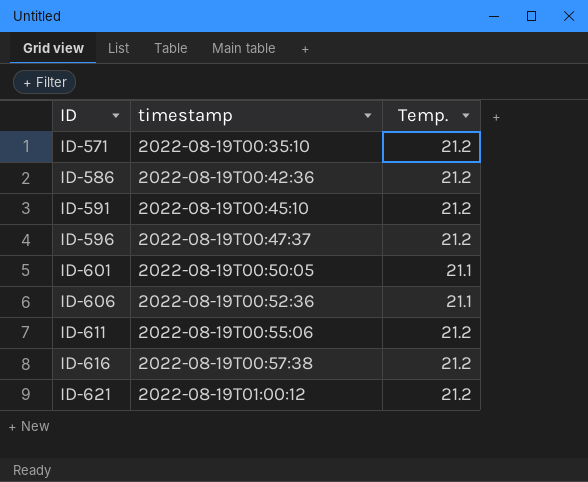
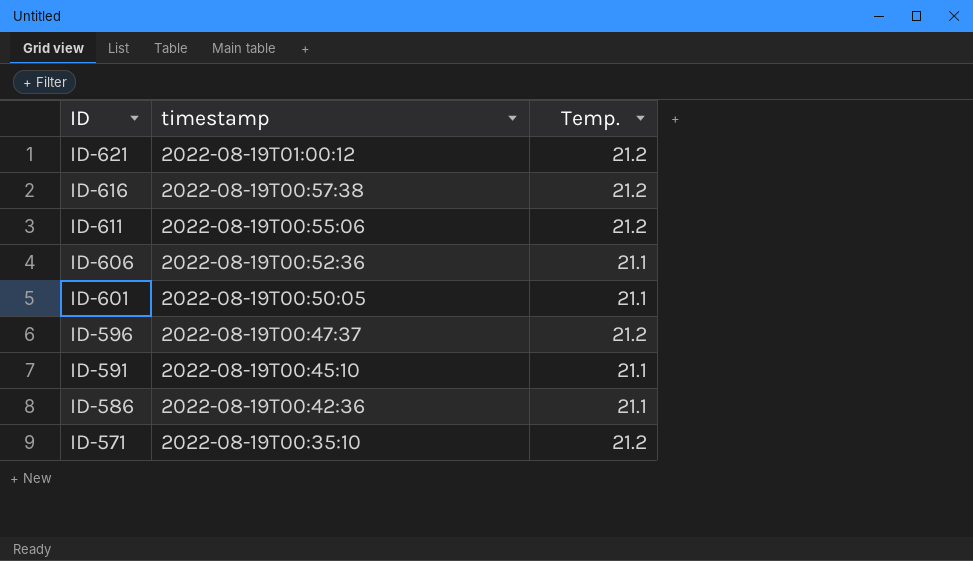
row order: ID ascending -> ID descending
ID-591 | Temp.: 21.2 -> 21.1
ID-586 | Temp.: 21.2 -> 21.1

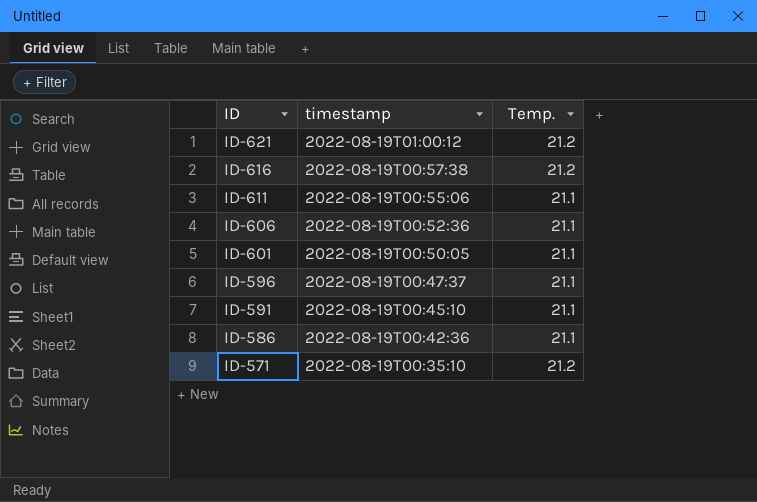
ID-611 | Temp.: 21.2 -> 21.1
ID-596 | Temp.: 21.2 -> 21.1

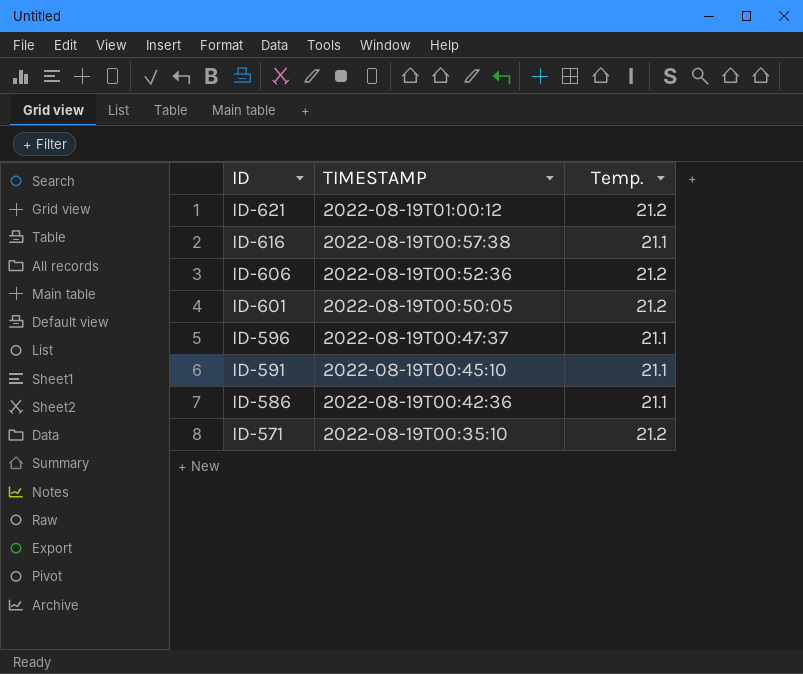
column name: timestamp -> TIMESTAMP
row ID-611: 2022-08-19T00:55:06 | 21.1 -> none
ID-616 | Temp.: 21.2 -> 21.1
ID-606 | Temp.: 21.1 -> 21.2
ID-601 | Temp.: 21.1 -> 21.2

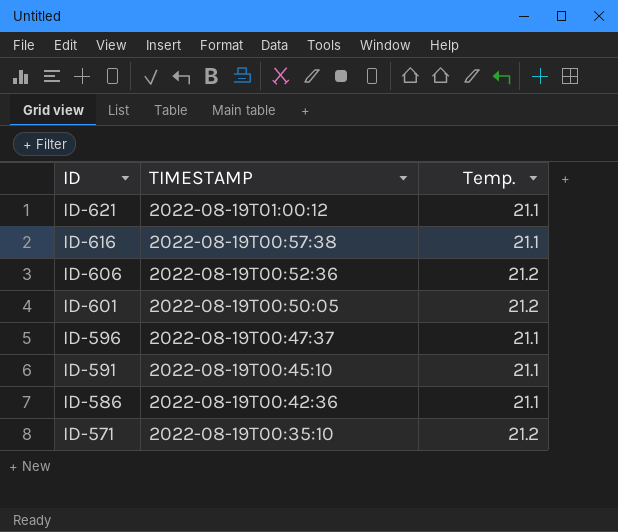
ID-621 | Temp.: 21.2 -> 21.1

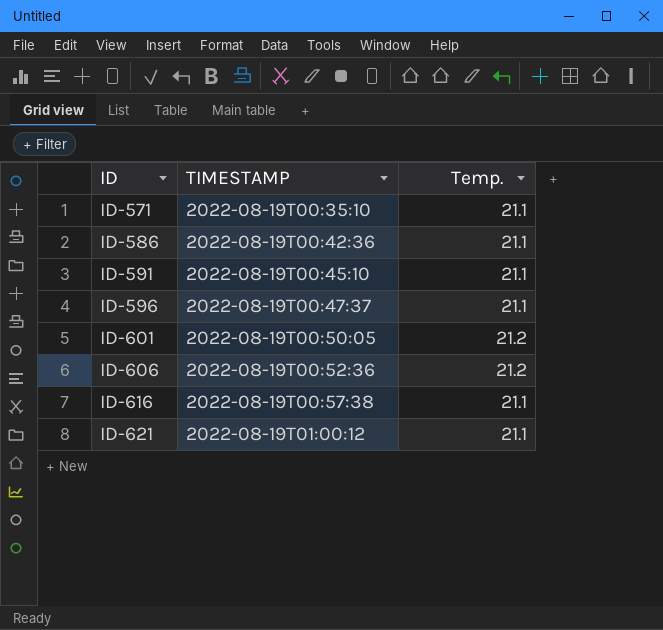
row order: ID descending -> ID ascending
ID-571 | Temp.: 21.2 -> 21.1

